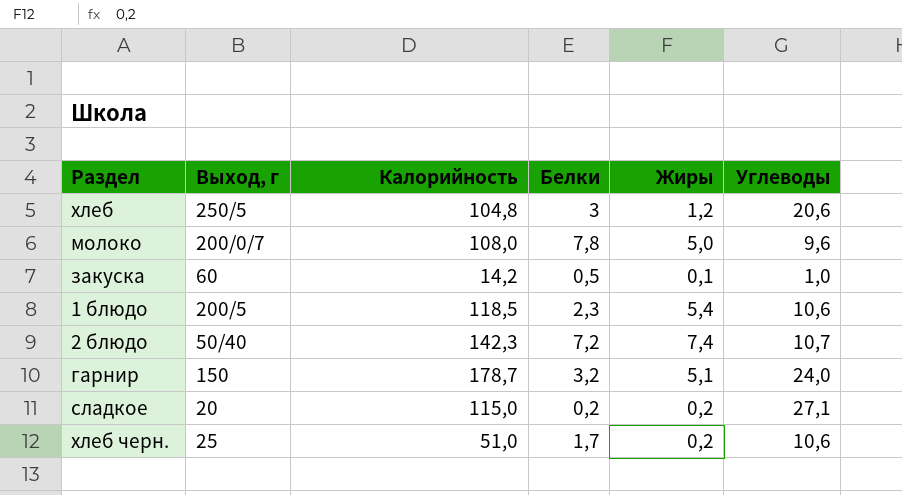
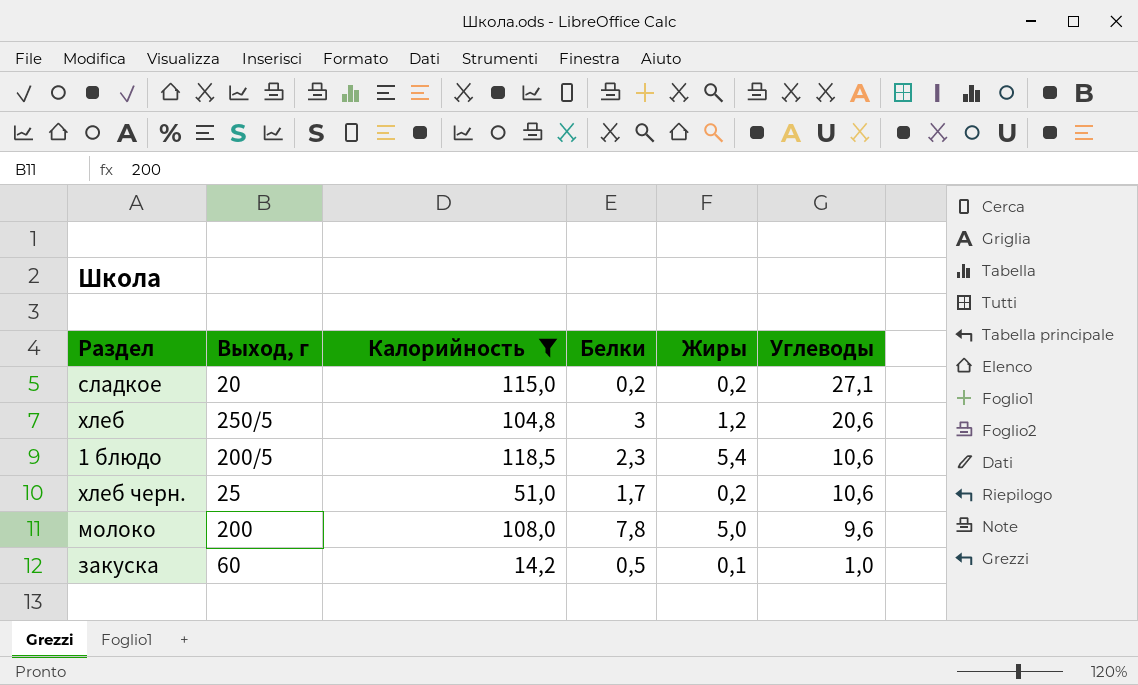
filter: none -> Калорийность <= 118,5
row order: none -> Углеводы descending
молоко | Выход, г: 200/0/7 -> 200

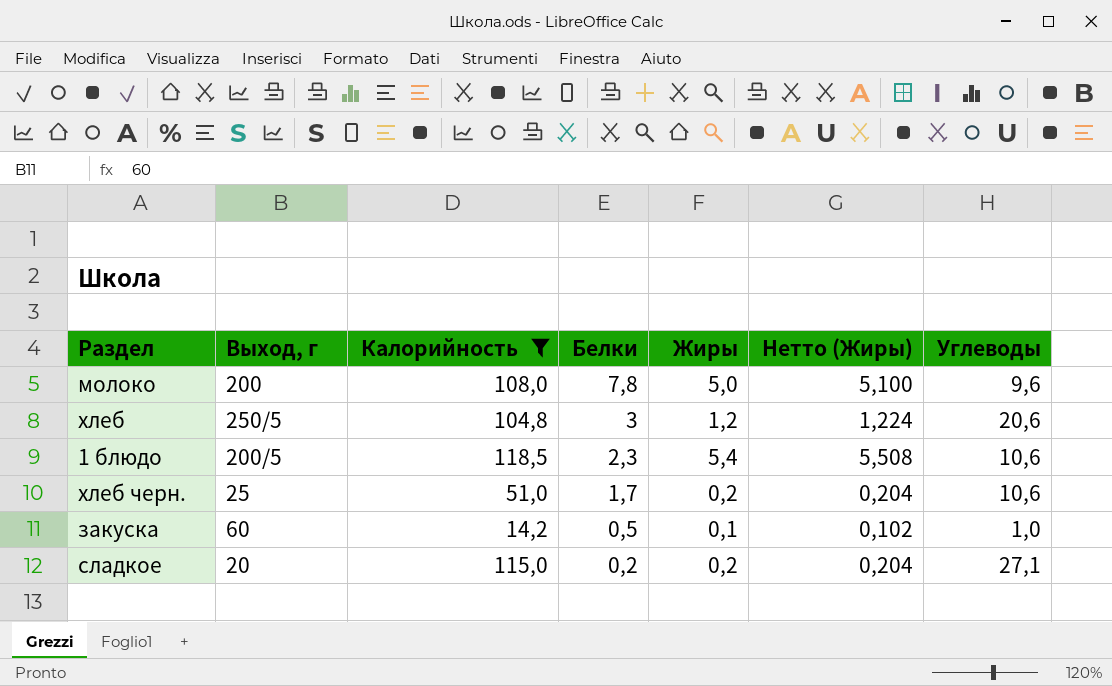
row order: Углеводы descending -> Белки descending
column Нетто (Жиры) | formula: none -> [Жиры] * 1,02

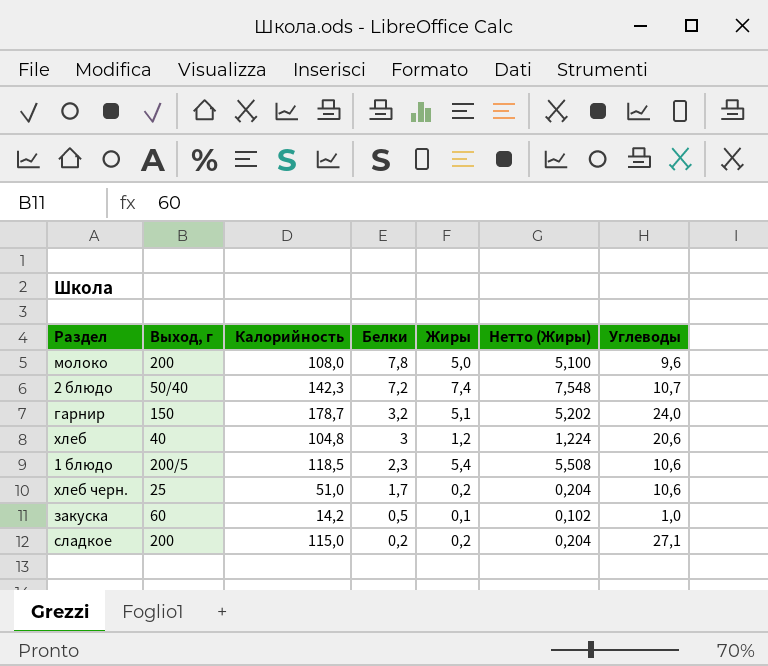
filter: Калорийность <= 118,5 -> none
хлеб | Выход, г: 250/5 -> 40
сладкое | Выход, г: 20 -> 200

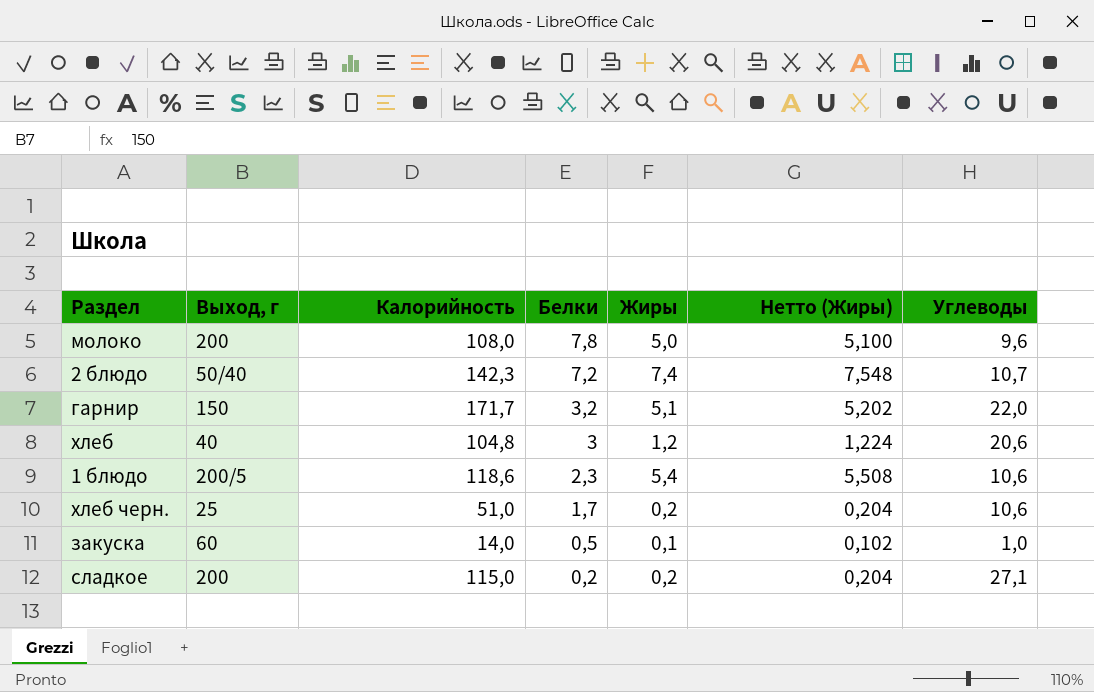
гарнир | Калорийность: 178,7 -> 171,7
гарнир | Углеводы: 24,0 -> 22,0
1 блюдо | Калорийность: 118,5 -> 118,6
закуска | Калорийность: 14,2 -> 14,0

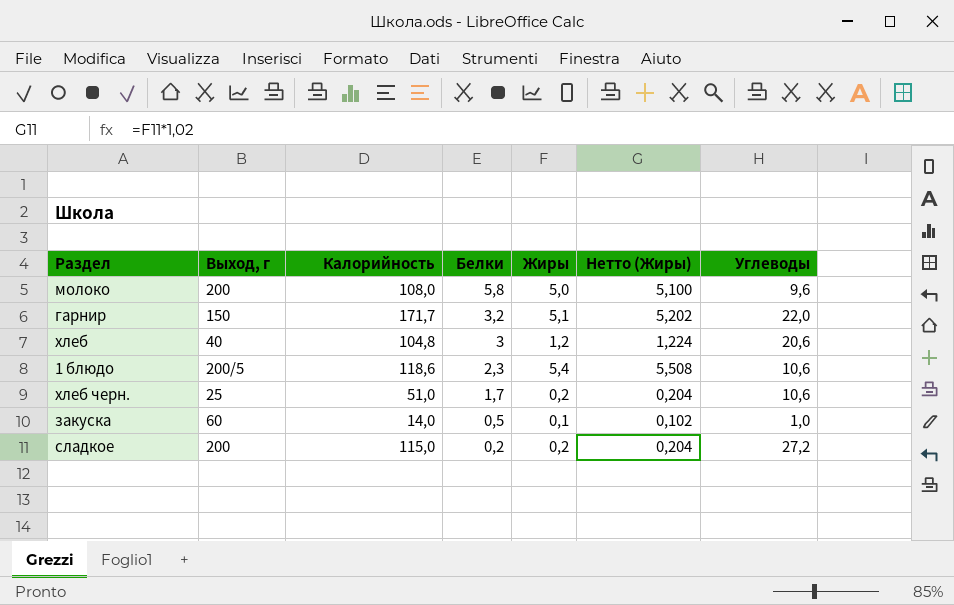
row 2 блюдо: 50/40 | 142,3 | 7,2 | 7,4 | 7,548 | 10,7 -> none
молоко | Белки: 7,8 -> 5,8
сладкое | Углеводы: 27,1 -> 27,2

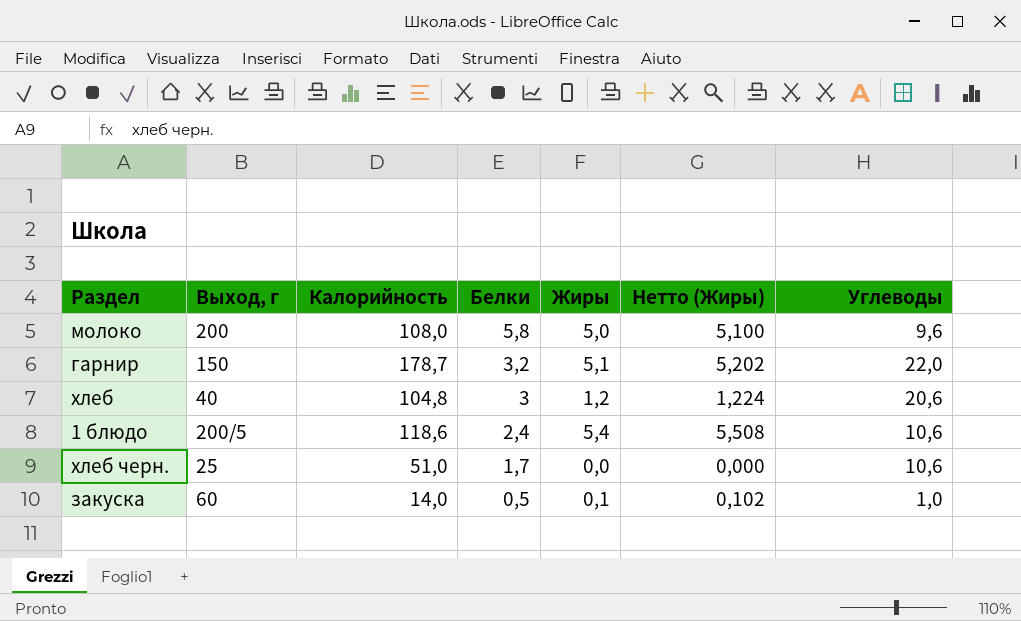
row сладкое: 200 | 115,0 | 0,2 | 0,2 | 0,204 | 27,2 -> none
гарнир | Калорийность: 171,7 -> 178,7
1 блюдо | Белки: 2,3 -> 2,4
хлеб черн. | Жиры: 0,2 -> 0,0
хлеб черн. | Нетто (Жиры): 0,204 -> 0,000

